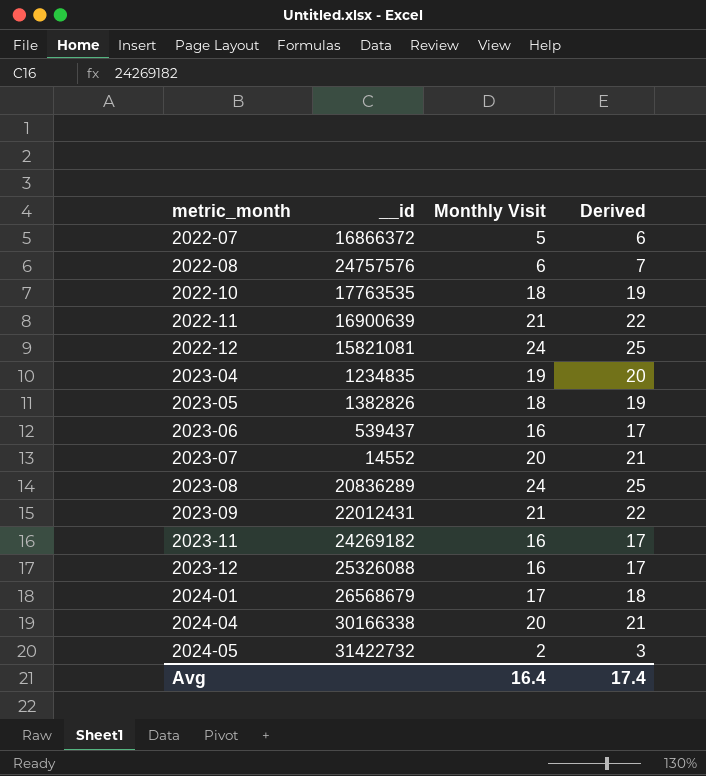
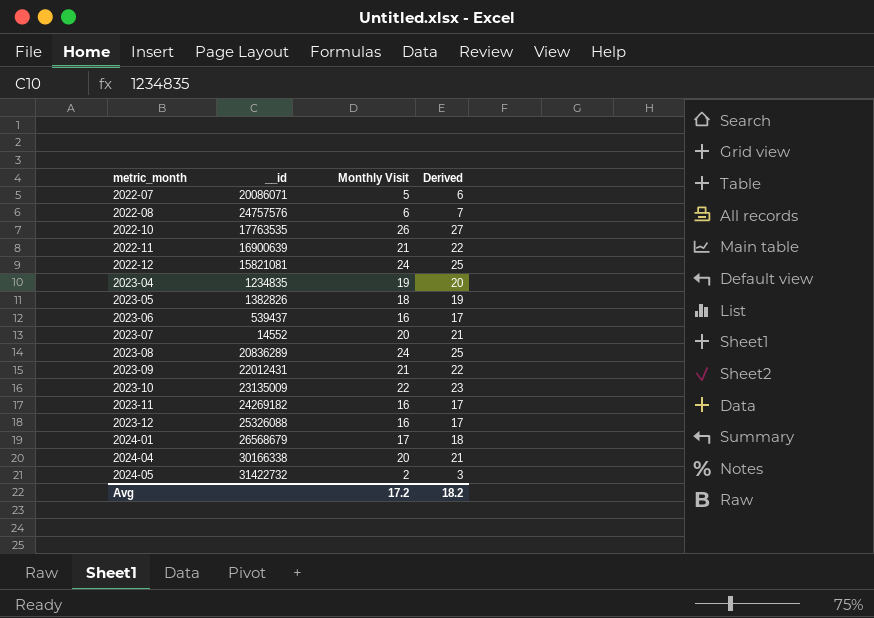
2022-07 | __id: 16866372 -> 20086071
2022-10 | Monthly Visit: 18 -> 26
2022-10 | Derived: 19 -> 27
row 2023-10: none -> 23135009 | 22 | 23
Avg | Monthly Visit: 16.4 -> 17.2
Avg | Derived: 17.4 -> 18.2

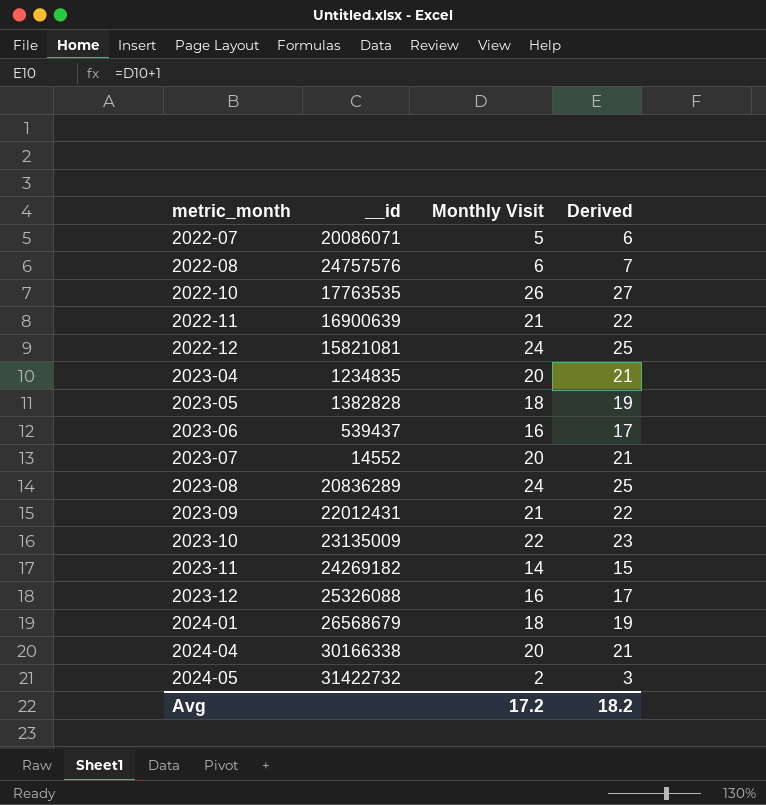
2023-04 | Monthly Visit: 19 -> 20
2023-04 | Derived: 20 -> 21
2023-05 | __id: 1382826 -> 1382828
2023-11 | Monthly Visit: 16 -> 14
2023-11 | Derived: 17 -> 15
2024-01 | Monthly Visit: 17 -> 18
2024-01 | Derived: 18 -> 19

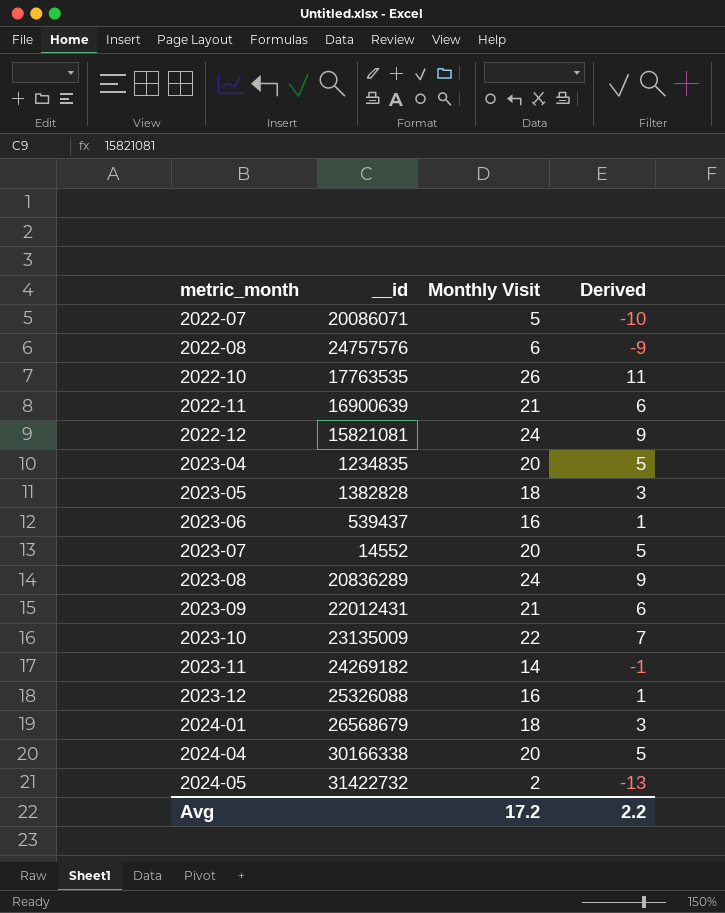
column Derived | formula: [Monthly Visit] + 1 -> [Monthly Visit] - 15
Avg | Derived: 18.2 -> 2.2

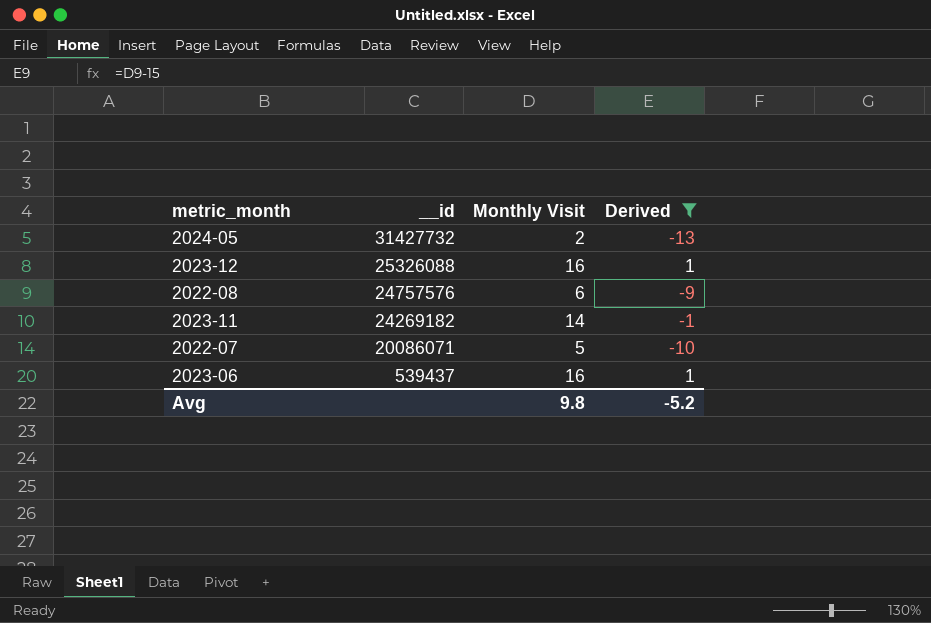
filter: none -> Derived <= 1
row order: metric_month ascending -> __id descending
2024-05 | __id: 31422732 -> 31427732
Avg | Monthly Visit: 17.2 -> 9.8
Avg | Derived: 2.2 -> -5.2

